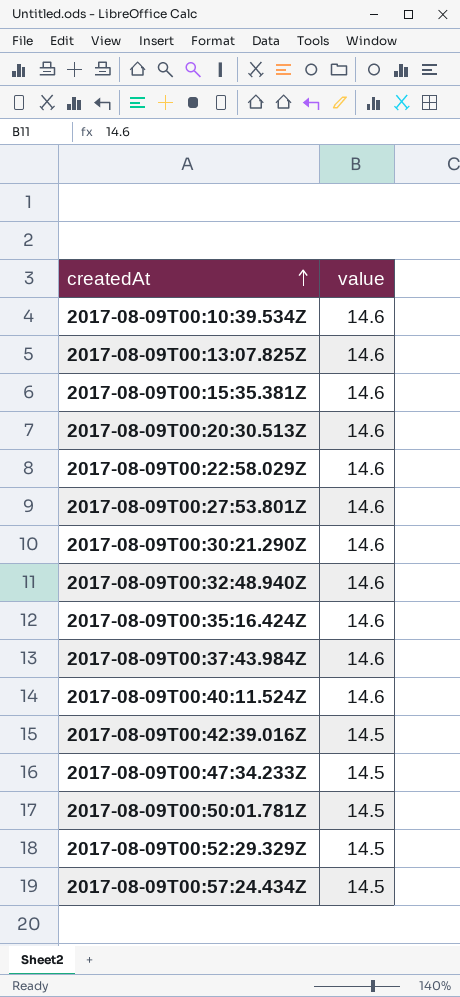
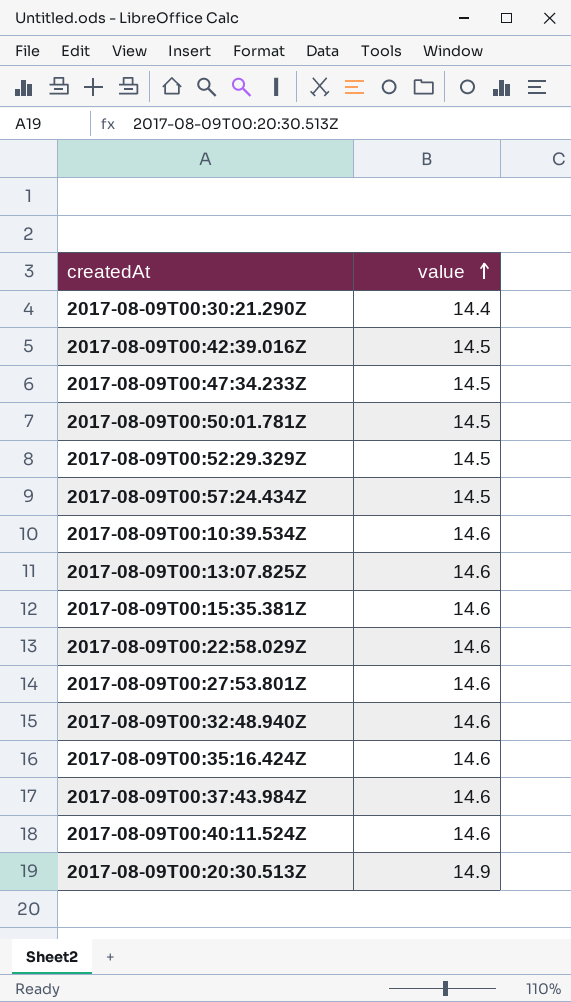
row order: createdAt ascending -> value ascending
2017-08-09T00:30:21.290Z | value: 14.6 -> 14.4
2017-08-09T00:20:30.513Z | value: 14.6 -> 14.9

